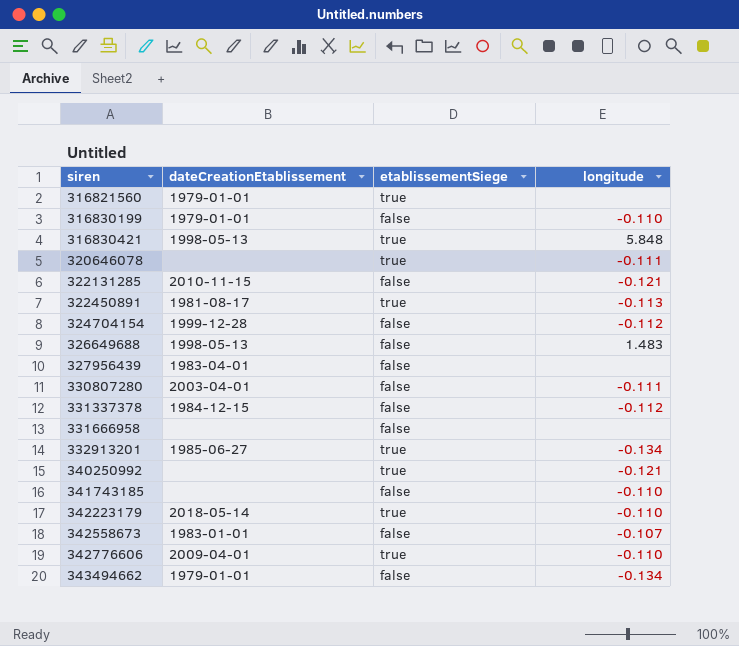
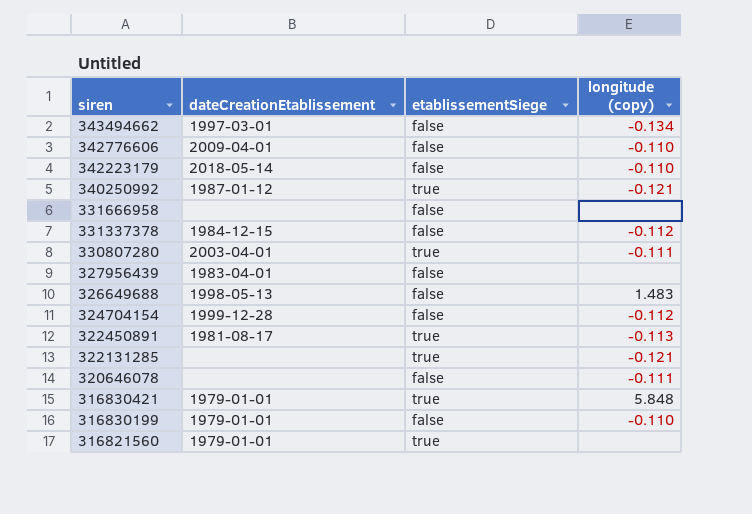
row order: siren ascending -> siren descending
column name: longitude -> longitude (copy)
row 332913201: 1985-06-27 | true | -0.134 -> none
row 341743185: none | false | -0.110 -> none
row 342558673: 1983-01-01 | false | -0.107 -> none
343494662 | dateCreationEtablissement: 1979-01-01 -> 1997-03-01
342776606 | etablissementSiege: true -> false
342223179 | etablissementSiege: true -> false
340250992 | dateCreationEtablissement: none -> 1987-01-12
330807280 | etablissementSiege: false -> true
322131285 | dateCreationEtablissement: 2010-11-15 -> none
322131285 | etablissementSiege: false -> true
320646078 | etablissementSiege: true -> false
316830421 | dateCreationEtablissement: 1998-05-13 -> 1979-01-01

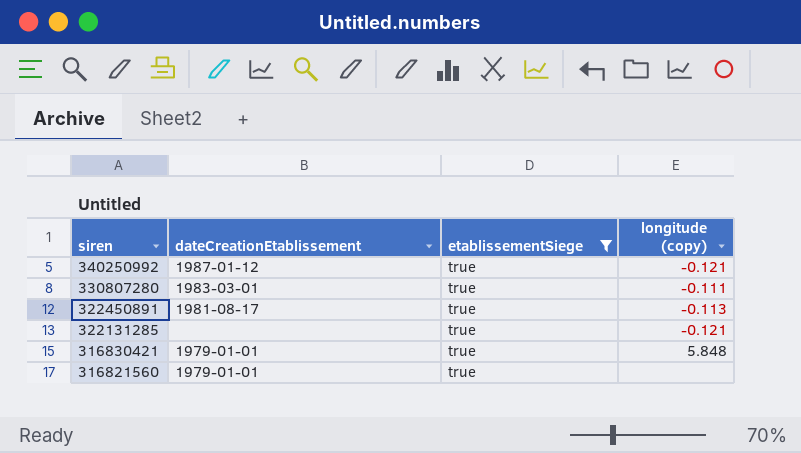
filter: none -> etablissementSiege = true
330807280 | dateCreationEtablissement: 2003-04-01 -> 1983-03-01

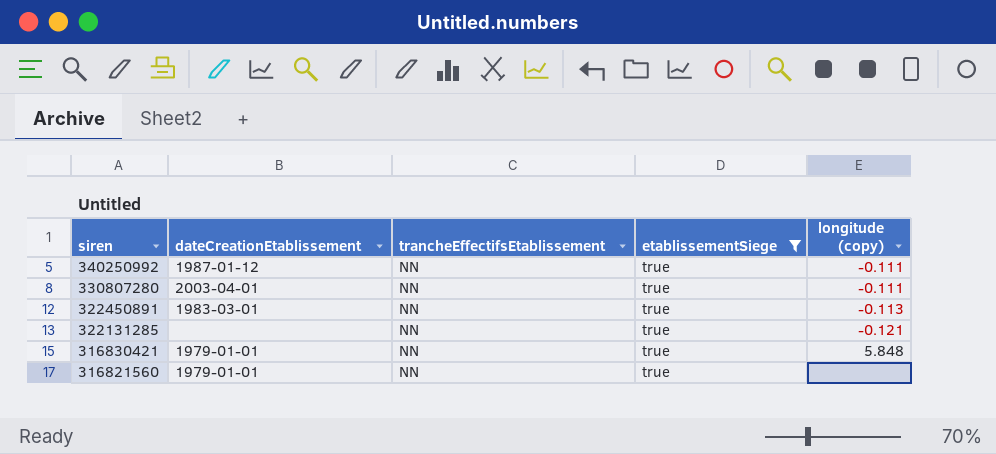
column trancheEffectifsEtablissement | position: none -> 3
340250992 | longitude (copy): -0.121 -> -0.111
330807280 | dateCreationEtablissement: 1983-03-01 -> 2003-04-01
322450891 | dateCreationEtablissement: 1981-08-17 -> 1983-03-01

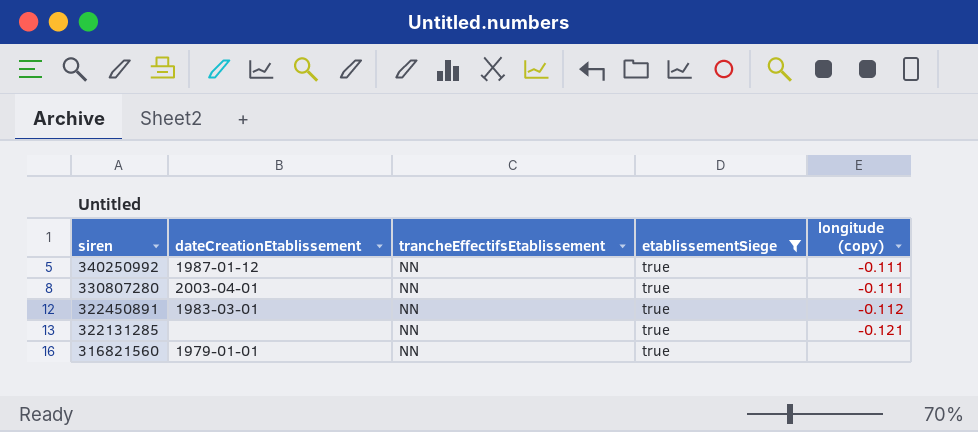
row 316830421: 1979-01-01 | NN | true | 5.848 -> none
322450891 | longitude (copy): -0.113 -> -0.112

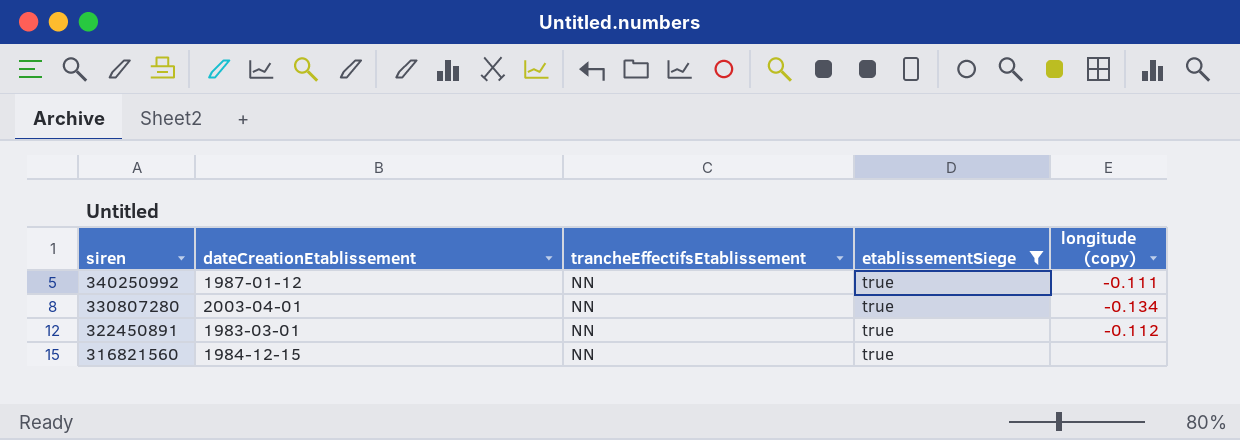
row 322131285: none | NN | true | -0.121 -> none
330807280 | longitude (copy): -0.111 -> -0.134
316821560 | dateCreationEtablissement: 1979-01-01 -> 1984-12-15

